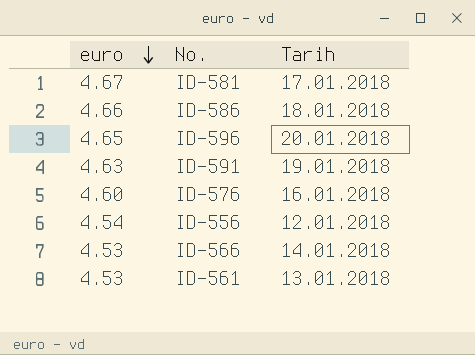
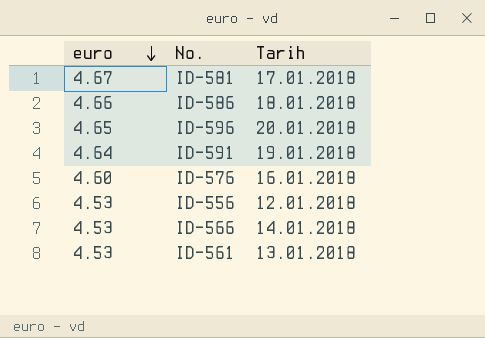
ID-591 | euro: 4.63 -> 4.64
ID-556 | euro: 4.54 -> 4.53

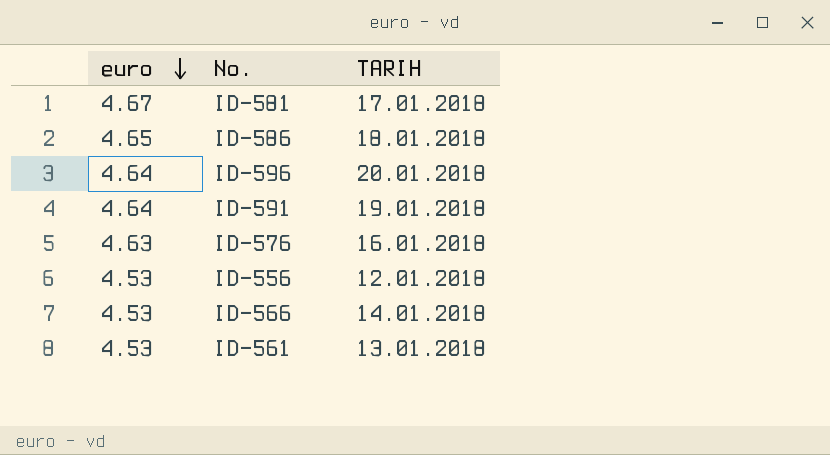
column name: Tarih -> TARIH
ID-586 | euro: 4.66 -> 4.65
ID-596 | euro: 4.65 -> 4.64
ID-576 | euro: 4.60 -> 4.63

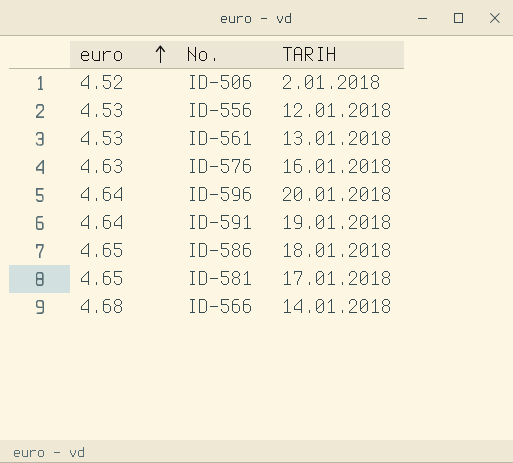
row order: euro descending -> euro ascending
row ID-506: none -> 4.52 | 2.01.2018
ID-581 | euro: 4.67 -> 4.65
ID-566 | euro: 4.53 -> 4.68

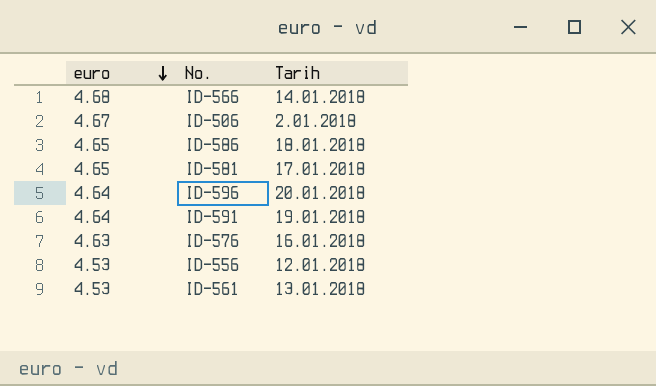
row order: euro ascending -> euro descending
column name: TARIH -> Tarih
ID-506 | euro: 4.52 -> 4.67

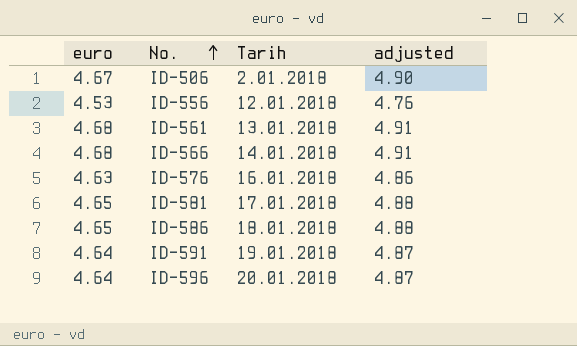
row order: euro descending -> No. ascending
column adjusted | formula: none -> [euro] * 1.05
ID-561 | euro: 4.53 -> 4.68

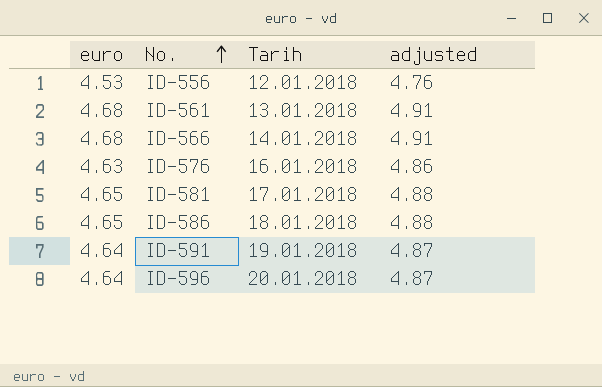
row ID-506: 4.67 | 2.01.2018 | 4.90 -> none

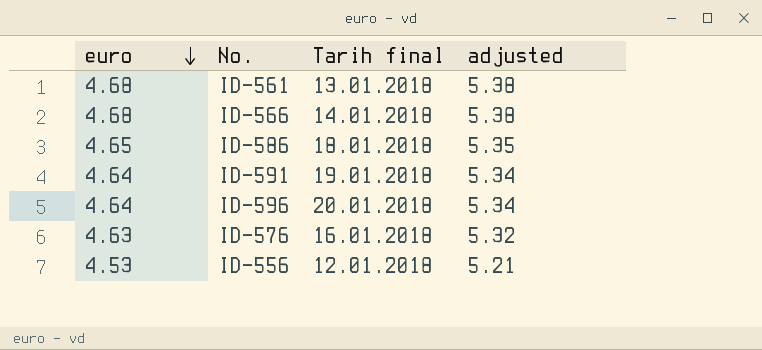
row order: No. ascending -> euro descending
column name: Tarih -> Tarih final
column adjusted | formula: [euro] * 1.05 -> [euro] * 1.15
row ID-581: 4.65 | 17.01.2018 | 4.88 -> none

